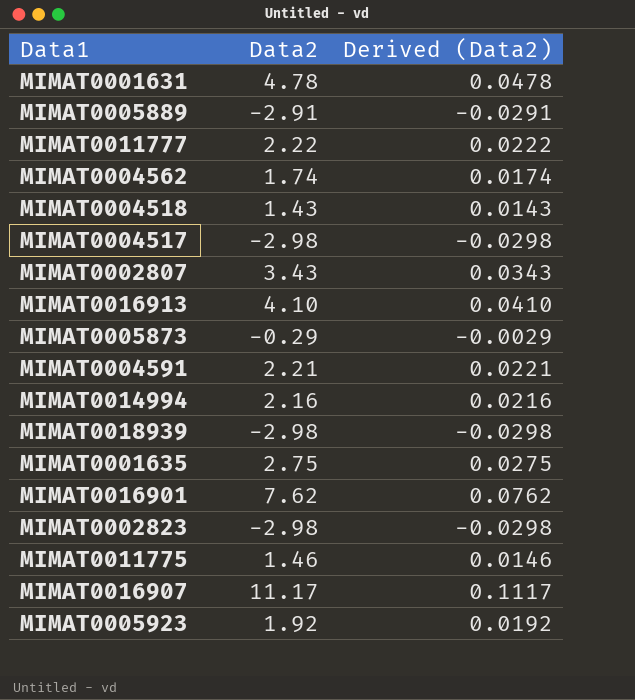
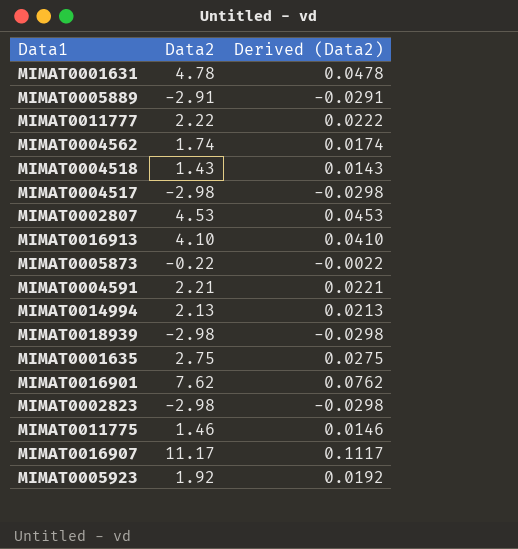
MIMAT0002807 | Data2: 3.43 -> 4.53
MIMAT0002807 | Derived (Data2): 0.0343 -> 0.0453
MIMAT0005873 | Data2: -0.29 -> -0.22
MIMAT0005873 | Derived (Data2): -0.0029 -> -0.0022
MIMAT0014994 | Data2: 2.16 -> 2.13
MIMAT0014994 | Derived (Data2): 0.0216 -> 0.0213

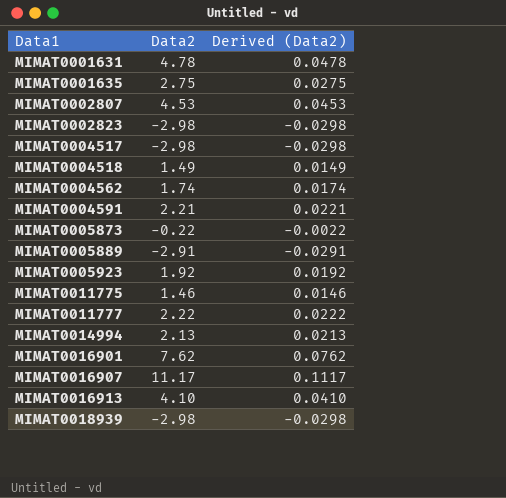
row order: none -> Data1 ascending
MIMAT0004518 | Data2: 1.43 -> 1.49
MIMAT0004518 | Derived (Data2): 0.0143 -> 0.0149

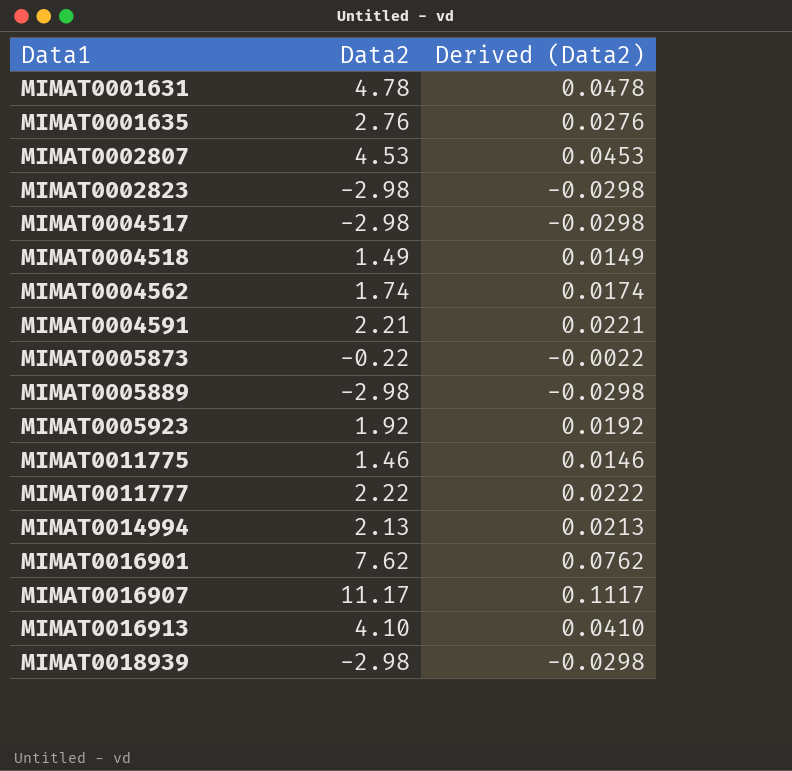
MIMAT0001635 | Data2: 2.75 -> 2.76
MIMAT0001635 | Derived (Data2): 0.0275 -> 0.0276
MIMAT0005889 | Data2: -2.91 -> -2.98
MIMAT0005889 | Derived (Data2): -0.0291 -> -0.0298

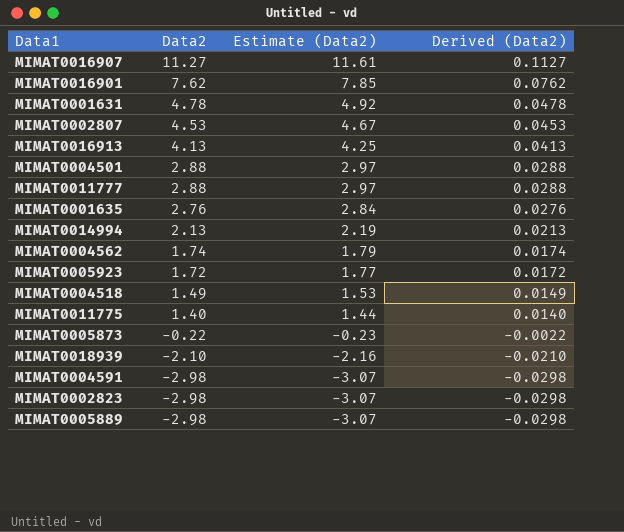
row order: Data1 ascending -> Data2 descending
column Estimate (Data2) | formula: none -> [Data2] * 1.03
row MIMAT0004517: -2.98 | -0.0298 -> none
MIMAT0016907 | Data2: 11.17 -> 11.27
MIMAT0016907 | Derived (Data2): 0.1117 -> 0.1127
MIMAT0016913 | Data2: 4.10 -> 4.13
MIMAT0016913 | Derived (Data2): 0.0410 -> 0.0413
row MIMAT0004501: none -> 2.88 | 2.97 | 0.0288
MIMAT0011777 | Data2: 2.22 -> 2.88
MIMAT0011777 | Derived (Data2): 0.0222 -> 0.0288
MIMAT0005923 | Data2: 1.92 -> 1.72
MIMAT0005923 | Derived (Data2): 0.0192 -> 0.0172
MIMAT0011775 | Data2: 1.46 -> 1.40
MIMAT0011775 | Derived (Data2): 0.0146 -> 0.0140
MIMAT0018939 | Data2: -2.98 -> -2.10
MIMAT0018939 | Derived (Data2): -0.0298 -> -0.0210
MIMAT0004591 | Data2: 2.21 -> -2.98
MIMAT0004591 | Derived (Data2): 0.0221 -> -0.0298

